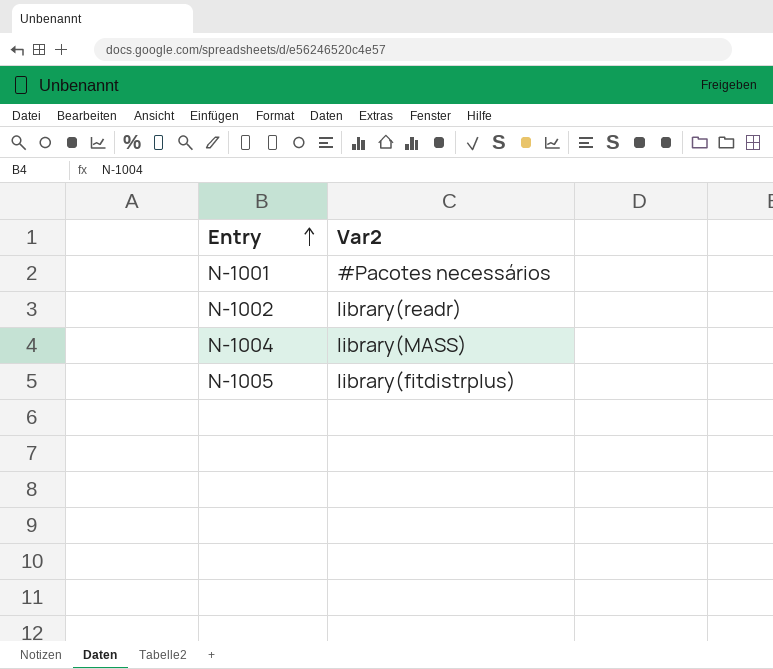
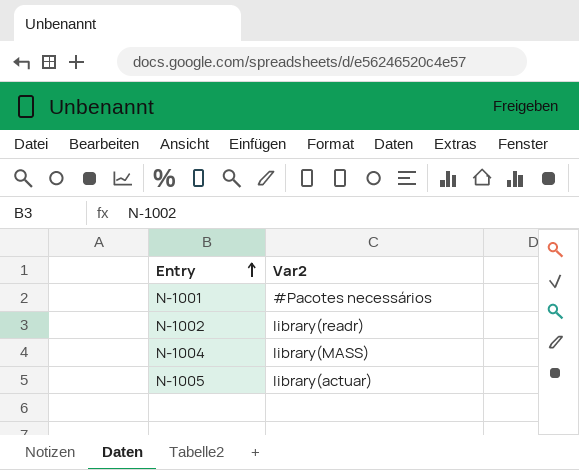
N-1005 | Var2: library(fitdistrplus) -> library(actuar)

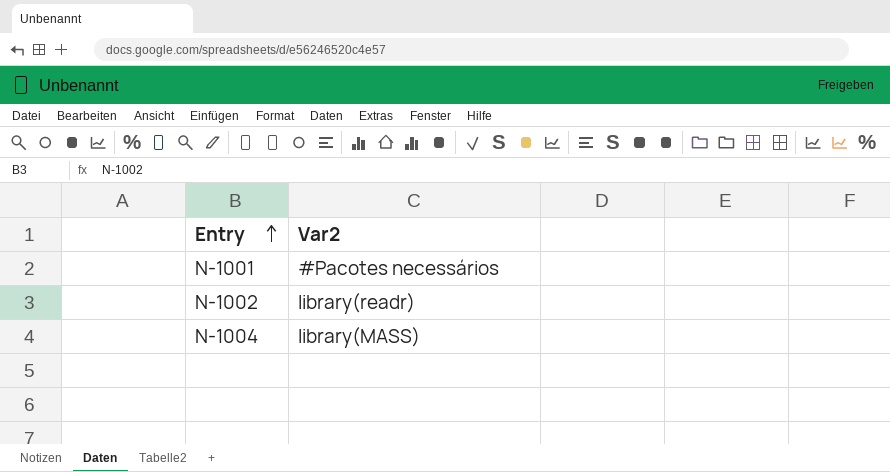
row N-1005: library(actuar) -> none

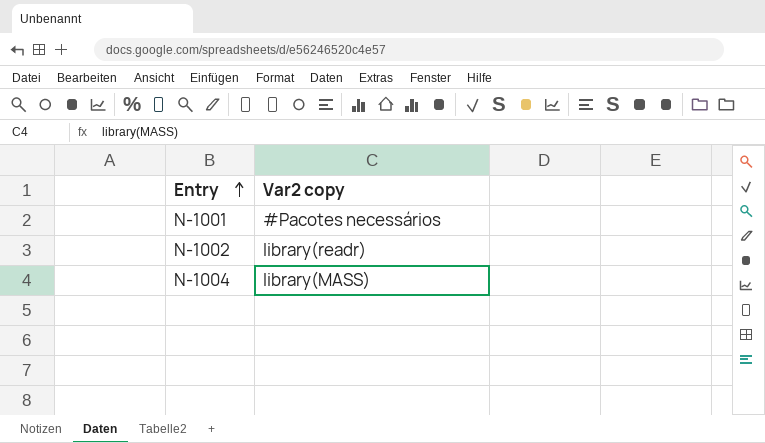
column name: Var2 -> Var2 copy

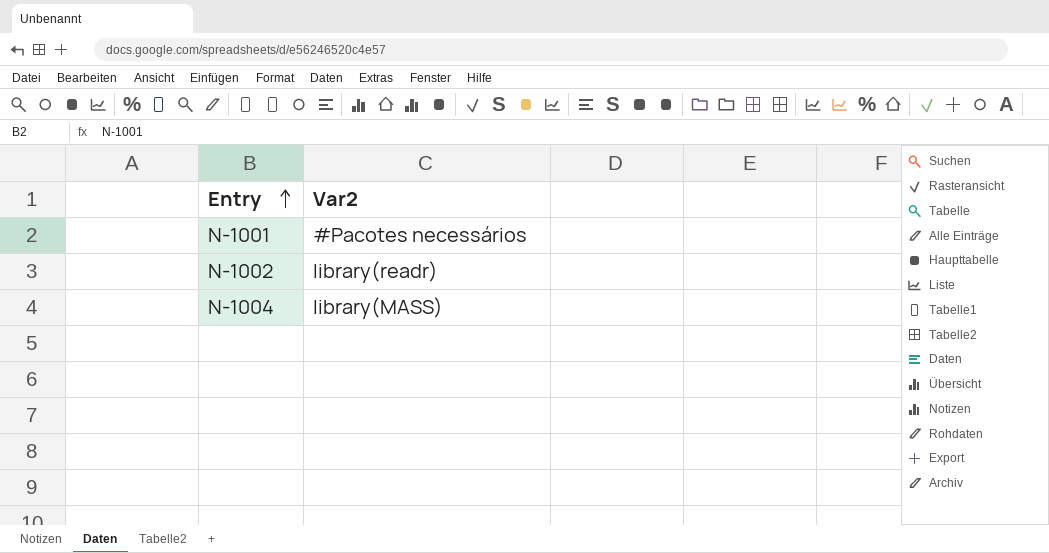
column name: Var2 copy -> Var2

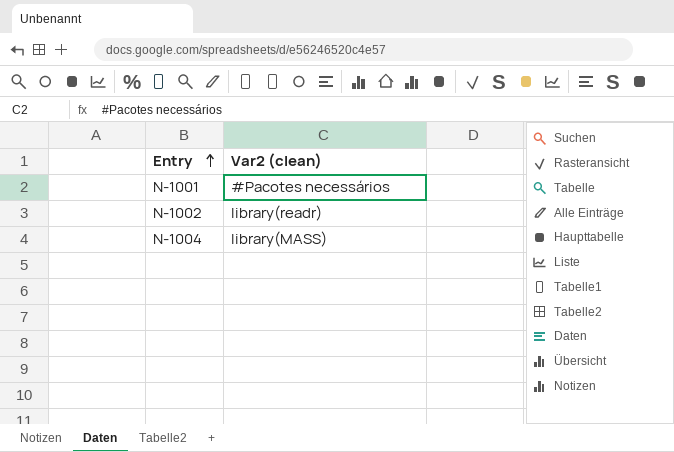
column name: Var2 -> Var2 (clean)

